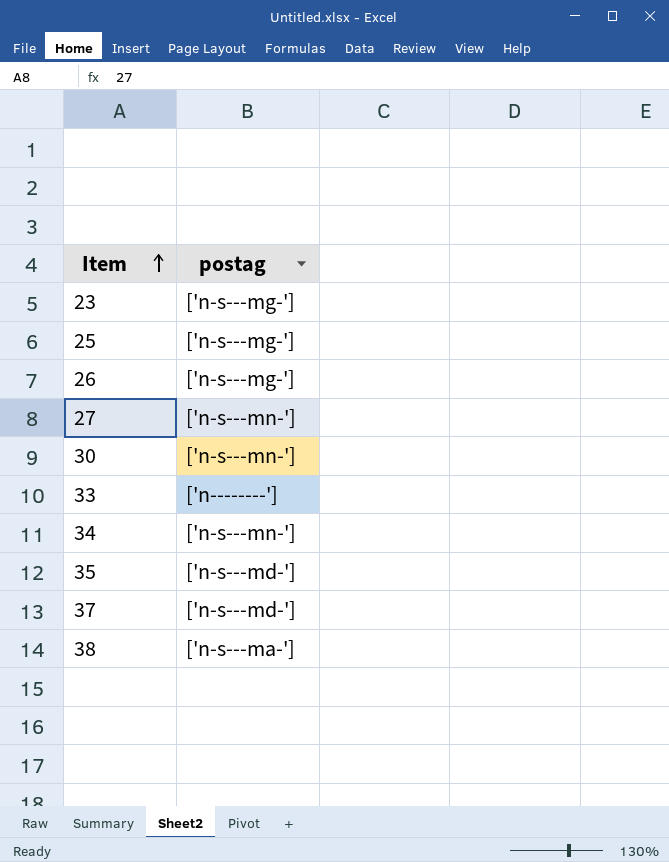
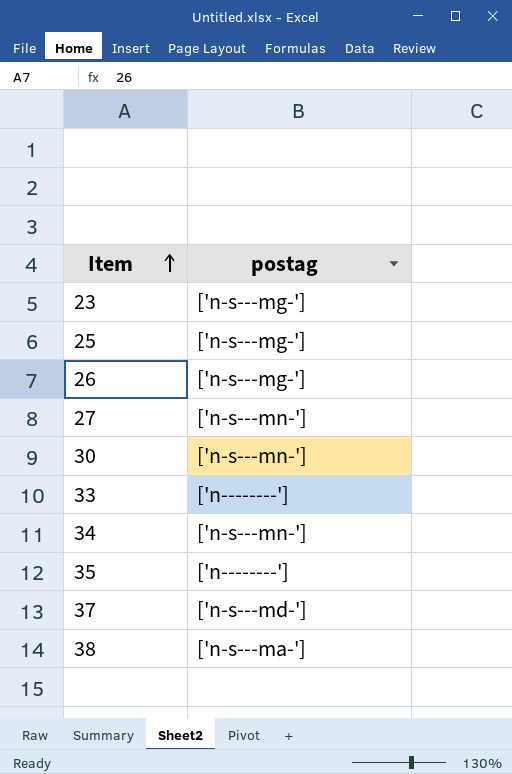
35 | postag: ['n-s---md-'] -> ['n--------']

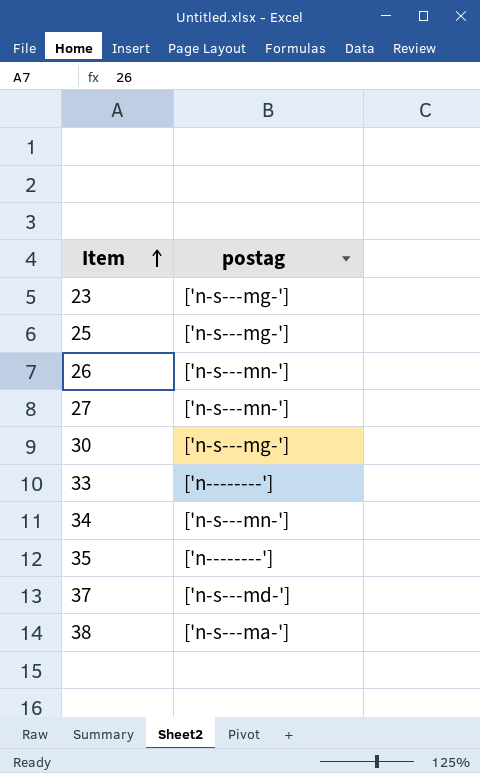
26 | postag: ['n-s---mg-'] -> ['n-s---mn-']
30 | postag: ['n-s---mn-'] -> ['n-s---mg-']

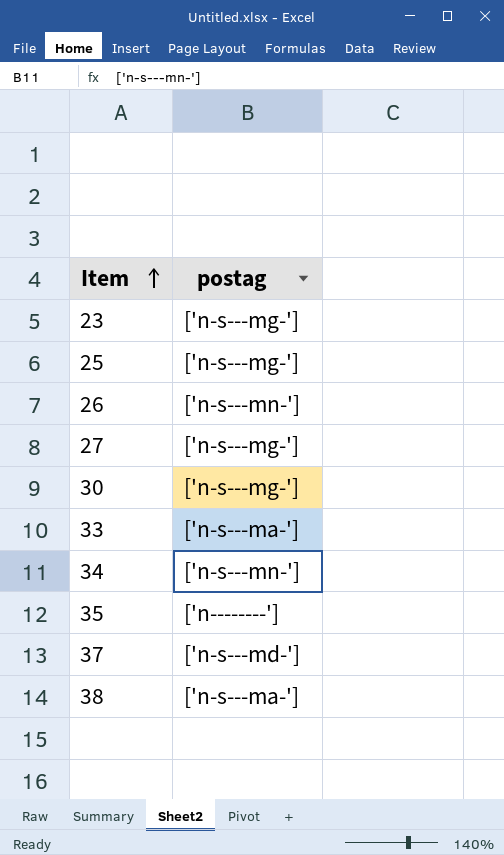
27 | postag: ['n-s---mn-'] -> ['n-s---mg-']
33 | postag: ['n--------'] -> ['n-s---ma-']

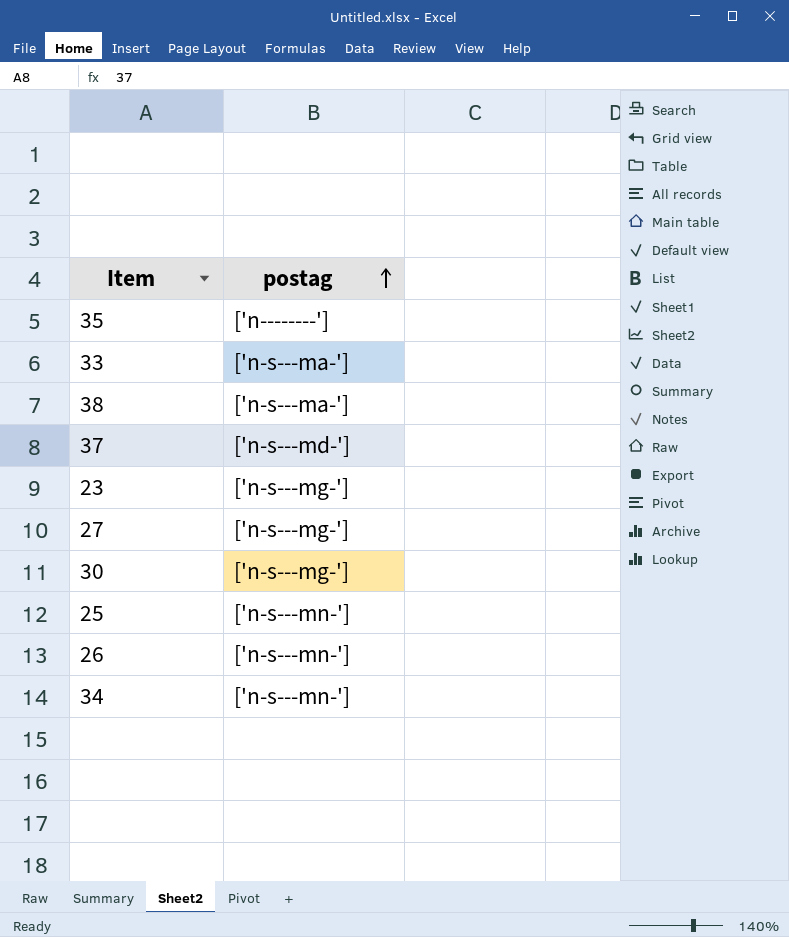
row order: Item ascending -> postag ascending
25 | postag: ['n-s---mg-'] -> ['n-s---mn-']

